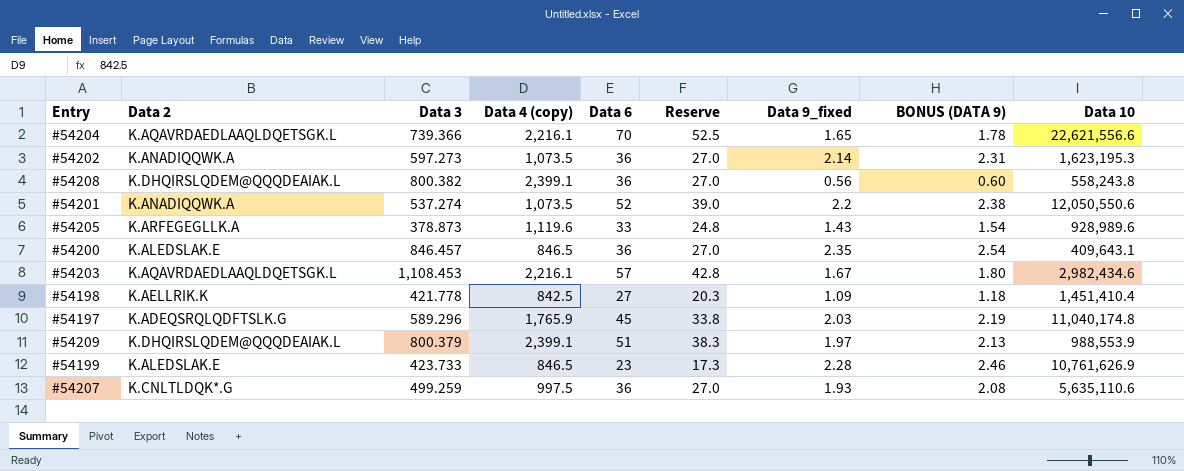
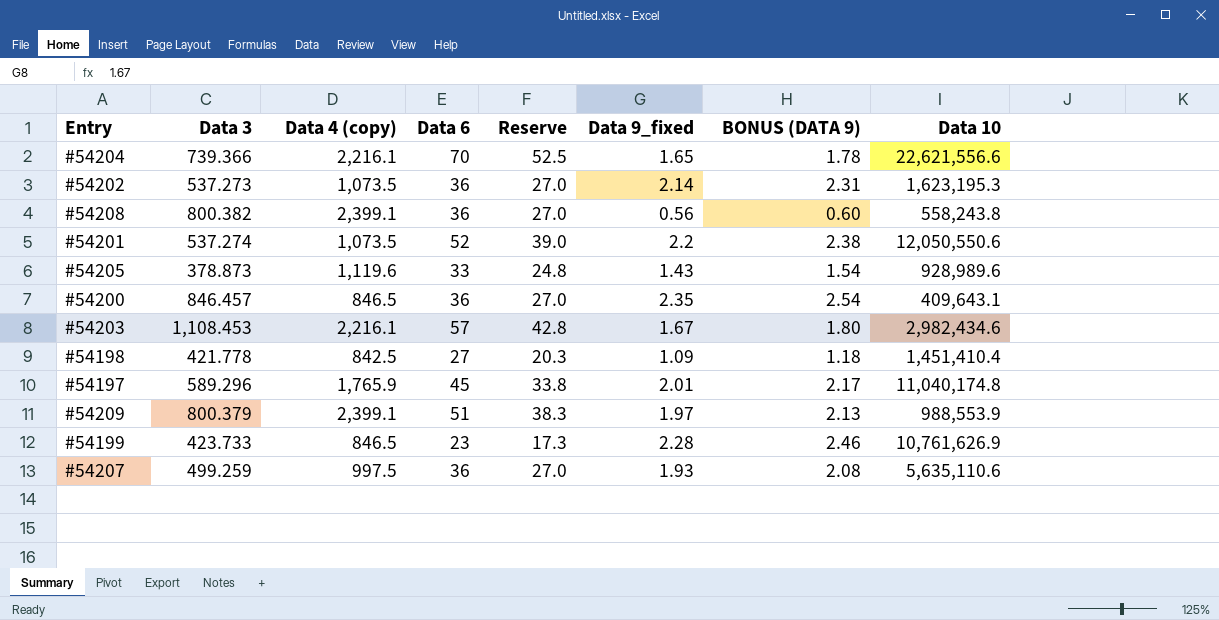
column Data 2 | position: 2 -> none
#54202 | Data 3: 597.273 -> 537.273
#54197 | Data 9_fixed: 2.03 -> 2.01
#54197 | BONUS (DATA 9): 2.19 -> 2.17

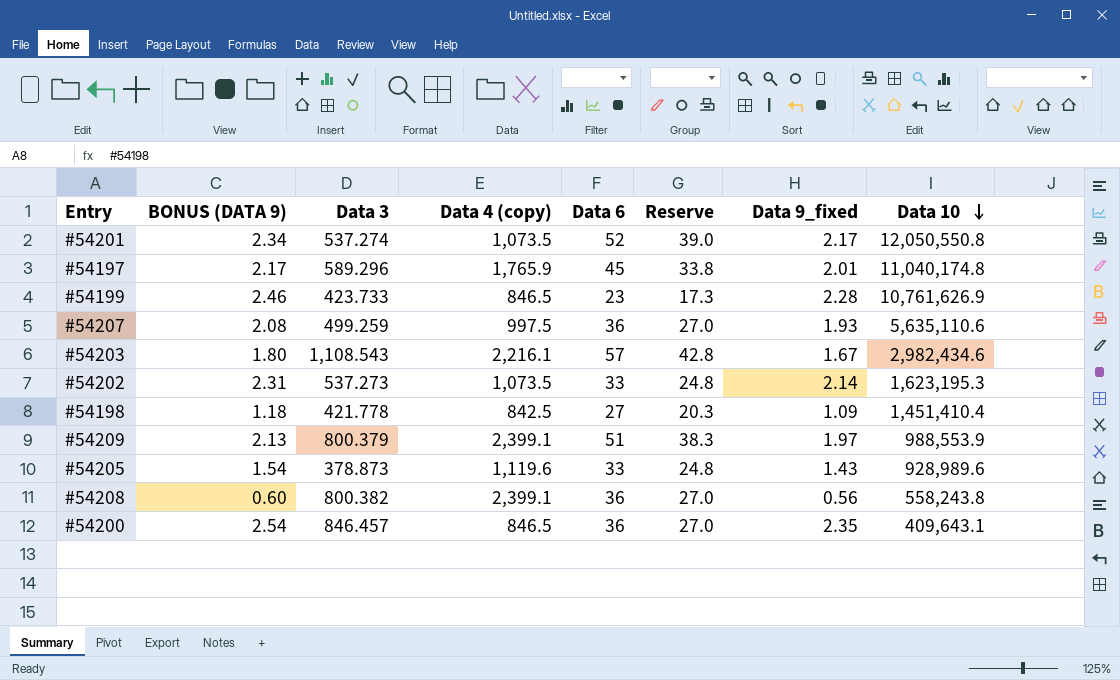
row order: none -> Data 10 descending
column BONUS (DATA 9) | position: 7 -> 2
row #54204: 739.366 | 2,216.1 | 70 | 52.5 | 1.65 | 1.78 | 22,621,556.6 -> none
#54201 | BONUS (DATA 9): 2.38 -> 2.34
#54201 | Data 9_fixed: 2.2 -> 2.17
#54201 | Data 10: 12,050,550.6 -> 12,050,550.8
#54203 | Data 3: 1,108.453 -> 1,108.543
#54202 | Data 6: 36 -> 33
#54202 | Reserve: 27.0 -> 24.8

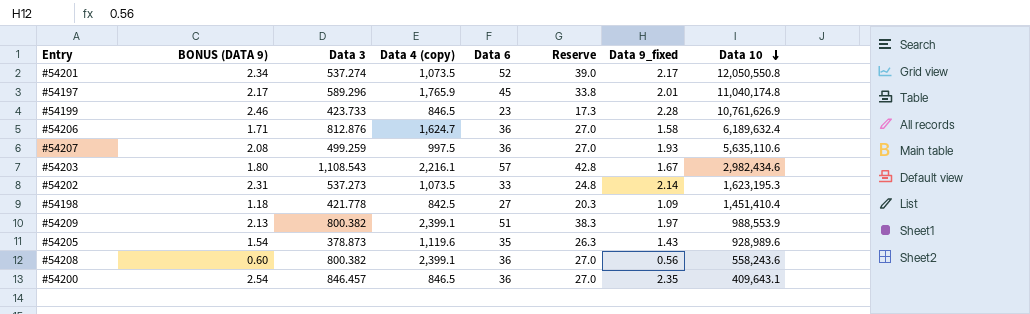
row #54206: none -> 1.71 | 812.876 | 1,624.7 | 36 | 27.0 | 1.58 | 6,189,632.4
#54209 | Data 3: 800.379 -> 800.382
#54205 | Data 6: 33 -> 35
#54205 | Reserve: 24.8 -> 26.3
#54208 | Data 10: 558,243.8 -> 558,243.6

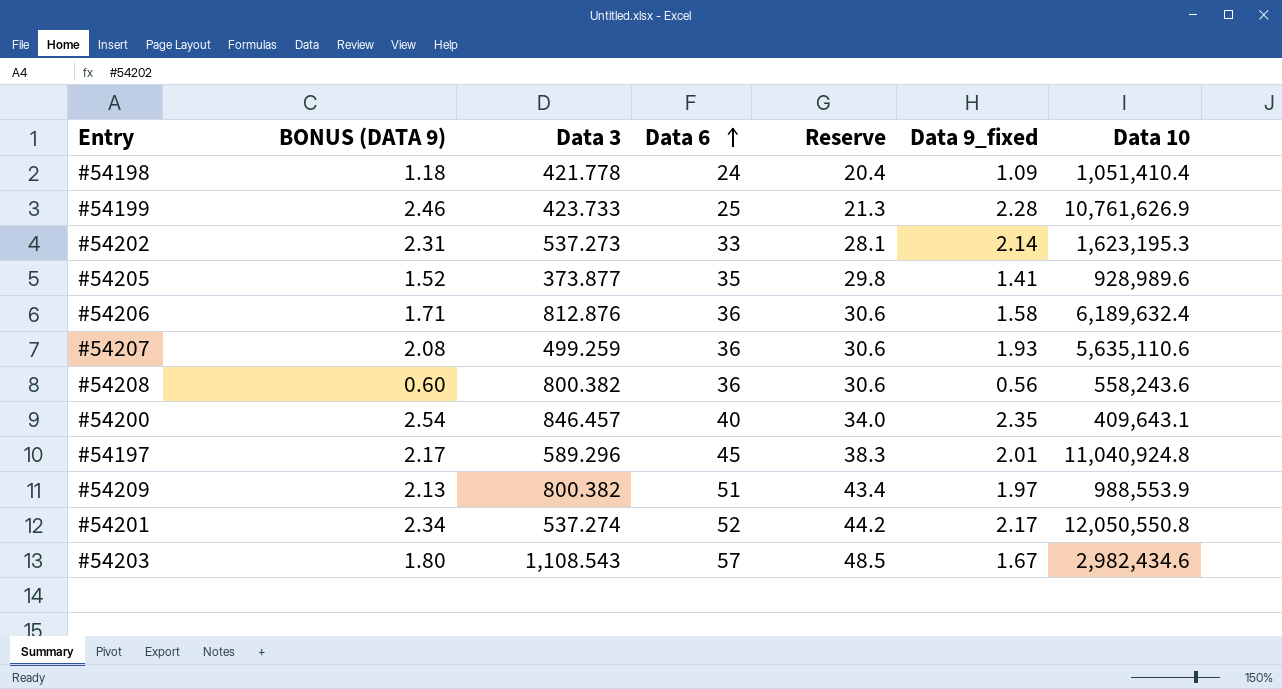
row order: Data 10 descending -> Data 6 ascending
column Data 4 (copy) | position: 4 -> none
column Reserve | formula: [Data 6] * 0.75 -> [Data 6] * 0.85
#54198 | Data 6: 27 -> 24
#54198 | Data 10: 1,451,410.4 -> 1,051,410.4
#54199 | Data 6: 23 -> 25
#54205 | BONUS (DATA 9): 1.54 -> 1.52
#54205 | Data 3: 378.873 -> 373.877
#54205 | Data 9_fixed: 1.43 -> 1.41
#54200 | Data 6: 36 -> 40
#54197 | Data 10: 11,040,174.8 -> 11,040,924.8

